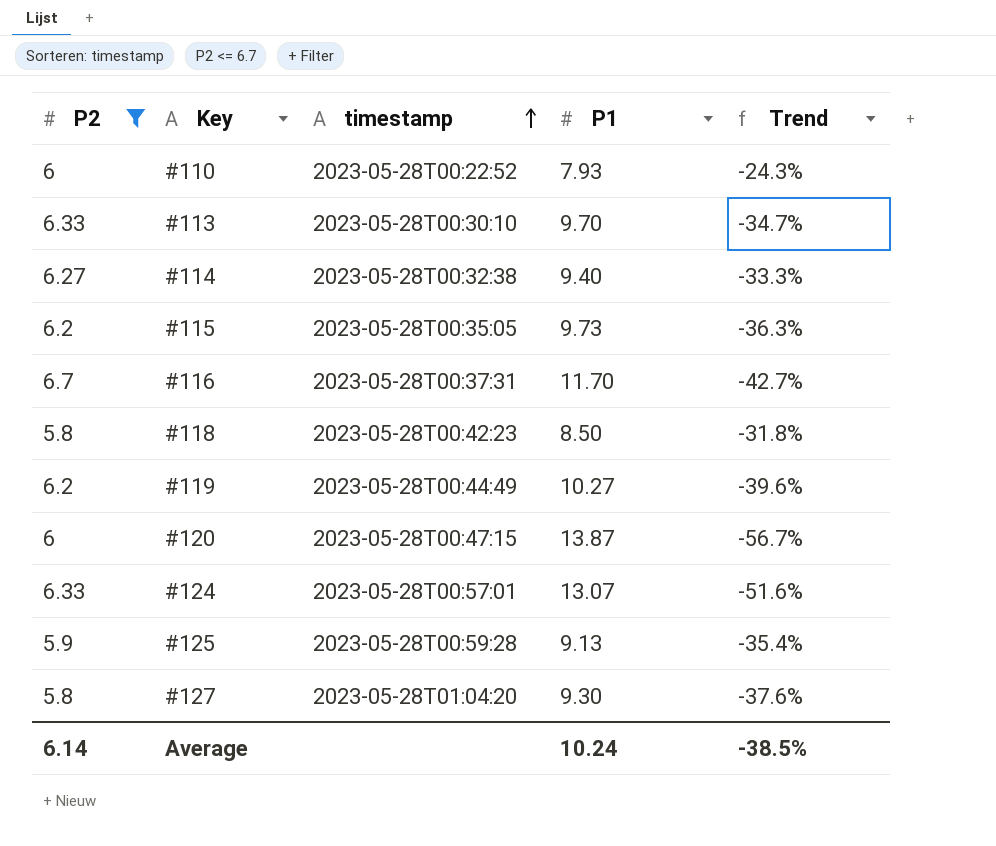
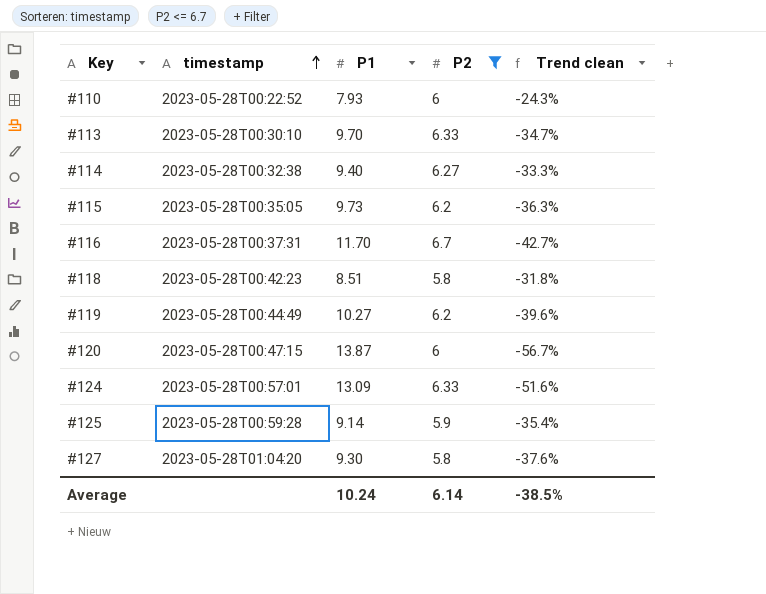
column P2 | position: 1 -> 4
column name: Trend -> Trend clean
#118 | P1: 8.50 -> 8.51
#124 | P1: 13.07 -> 13.09
#125 | P1: 9.13 -> 9.14

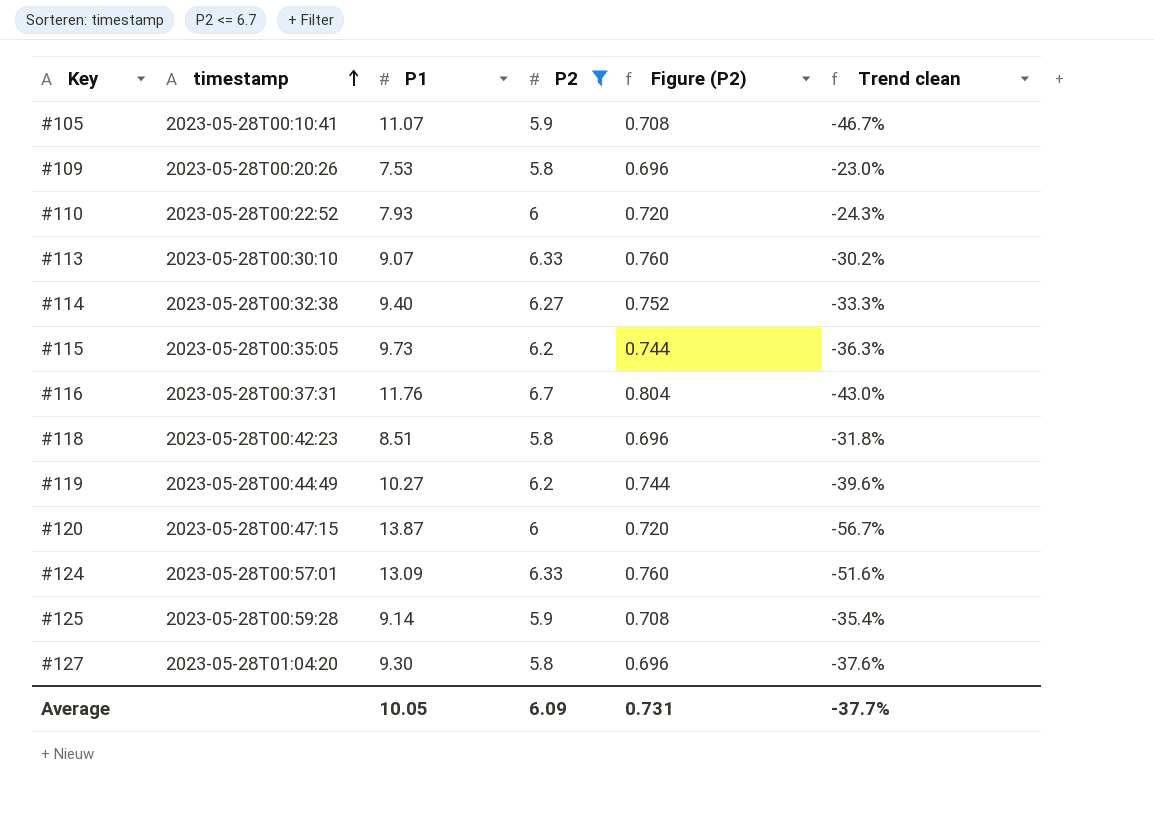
column Figure (P2) | formula: none -> [P2] * 0.12
row #105: none -> 2023-05-28T00:10:41 | 11.07 | 5.9 | 0.708 | -46.7%
row #109: none -> 2023-05-28T00:20:26 | 7.53 | 5.8 | 0.696 | -23.0%
#113 | P1: 9.70 -> 9.07
#113 | Trend clean: -34.7% -> -30.2%
#116 | P1: 11.70 -> 11.76
#116 | Trend clean: -42.7% -> -43.0%
Average | P1: 10.24 -> 10.05
Average | P2: 6.14 -> 6.09
Average | Trend clean: -38.5% -> -37.7%

